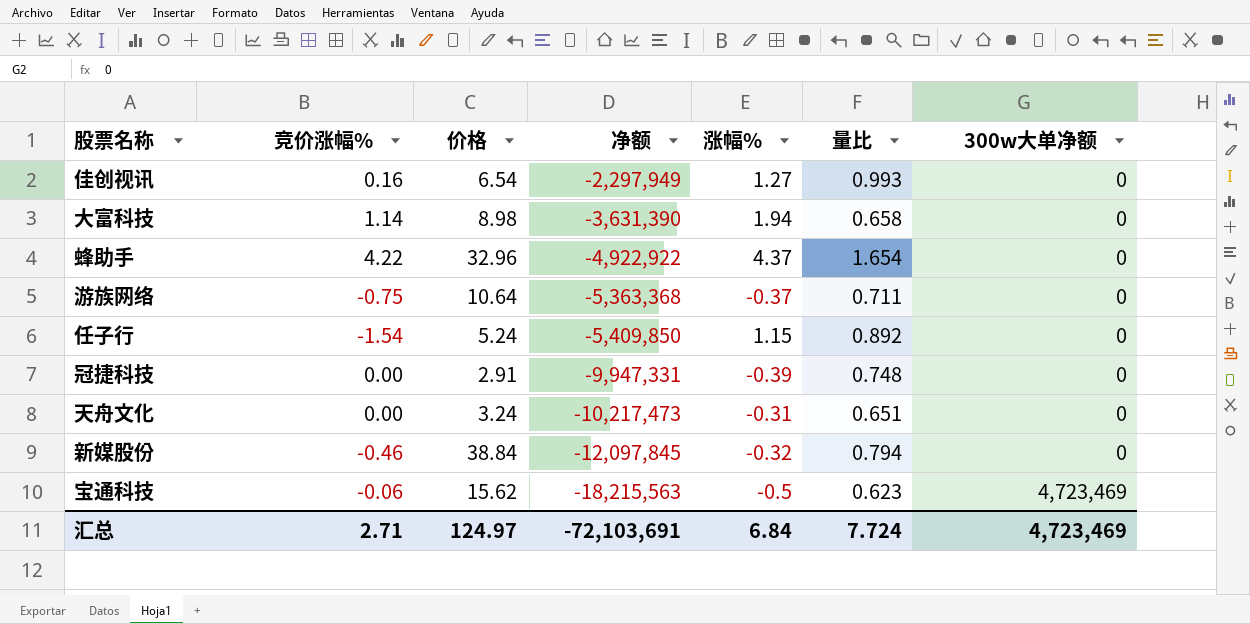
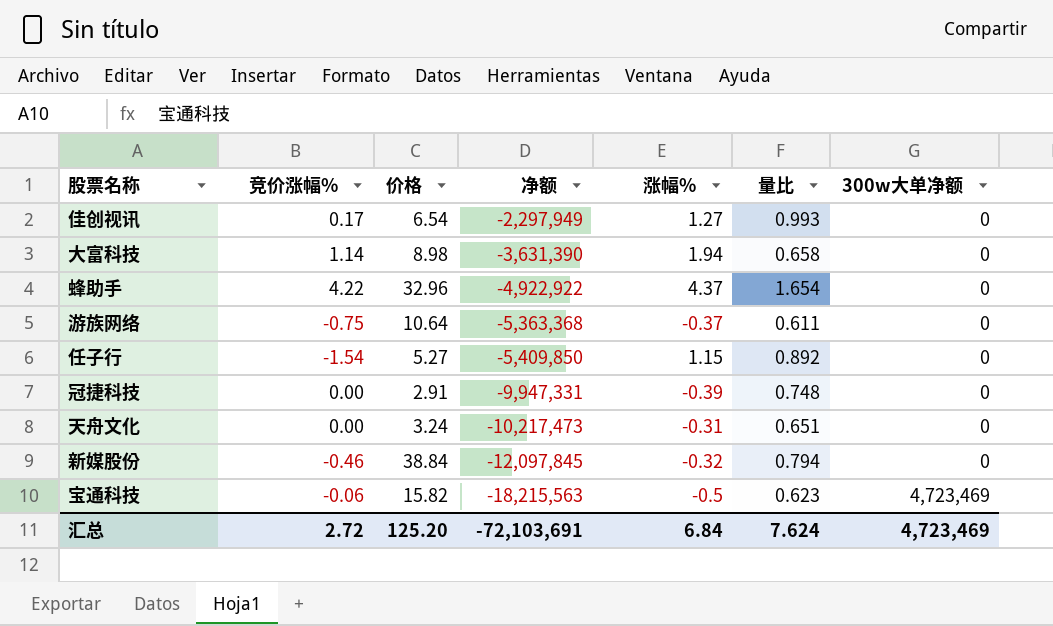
佳创视讯 | 竞价涨幅%: 0.16 -> 0.17
游族网络 | 量比: 0.711 -> 0.611
任子行 | 价格: 5.24 -> 5.27
宝通科技 | 价格: 15.62 -> 15.82
汇总 | 竞价涨幅%: 2.71 -> 2.72
汇总 | 价格: 124.97 -> 125.20
汇总 | 量比: 7.724 -> 7.624

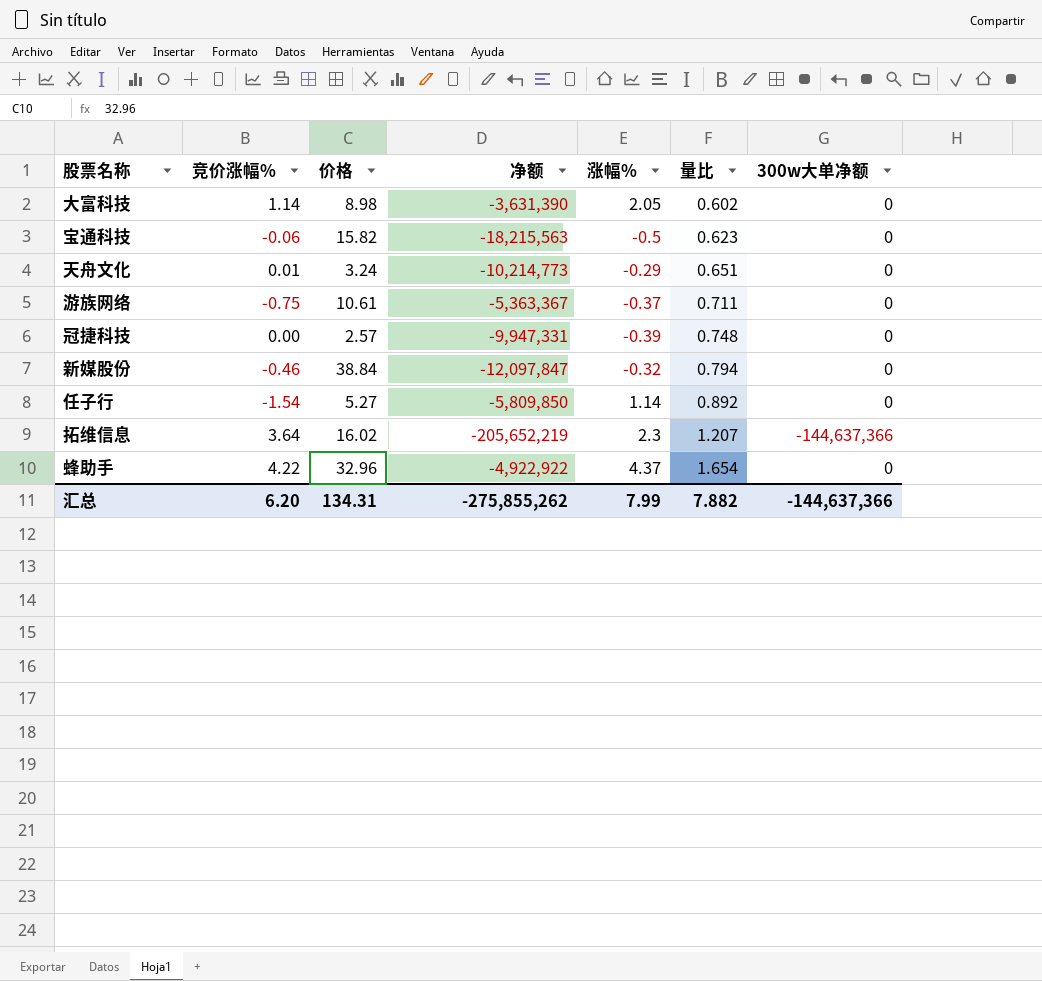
row order: 净额 descending -> 量比 ascending
row 佳创视讯: 0.17 | 6.54 | -2,297,949 | 1.27 | 0.993 | 0 -> none
大富科技 | 涨幅%: 1.94 -> 2.05
大富科技 | 量比: 0.658 -> 0.602
宝通科技 | 300w大单净额: 4,723,469 -> 0
天舟文化 | 竞价涨幅%: 0.00 -> 0.01
天舟文化 | 净额: -10,217,473 -> -10,214,773
天舟文化 | 涨幅%: -0.31 -> -0.29
游族网络 | 价格: 10.64 -> 10.61
游族网络 | 净额: -5,363,368 -> -5,363,367
游族网络 | 量比: 0.611 -> 0.711
冠捷科技 | 价格: 2.91 -> 2.57
新媒股份 | 净额: -12,097,845 -> -12,097,847
任子行 | 净额: -5,409,850 -> -5,809,850
任子行 | 涨幅%: 1.15 -> 1.14
row 拓维信息: none -> 3.64 | 16.02 | -205,652,219 | 2.3 | 1.207 | -144,637,366
汇总 | 竞价涨幅%: 2.72 -> 6.20
汇总 | 价格: 125.20 -> 134.31
汇总 | 净额: -72,103,691 -> -275,855,262
汇总 | 涨幅%: 6.84 -> 7.99
汇总 | 量比: 7.624 -> 7.882
汇总 | 300w大单净额: 4,723,469 -> -144,637,366

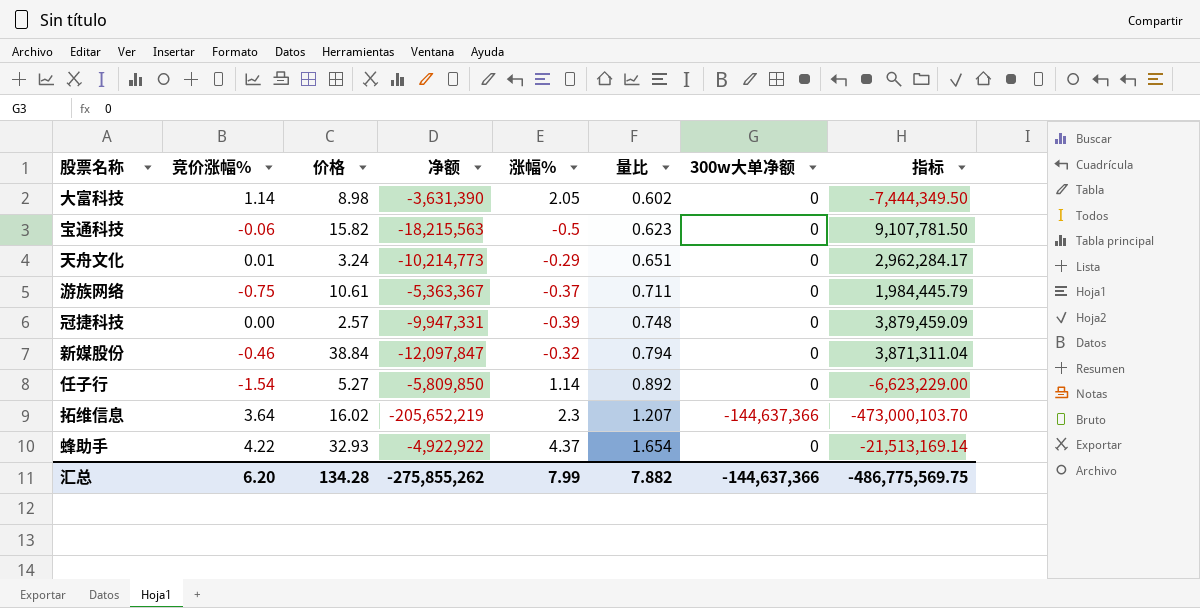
column 指标 | formula: none -> [净额] * [涨幅%]
蜂助手 | 价格: 32.96 -> 32.93
汇总 | 价格: 134.31 -> 134.28

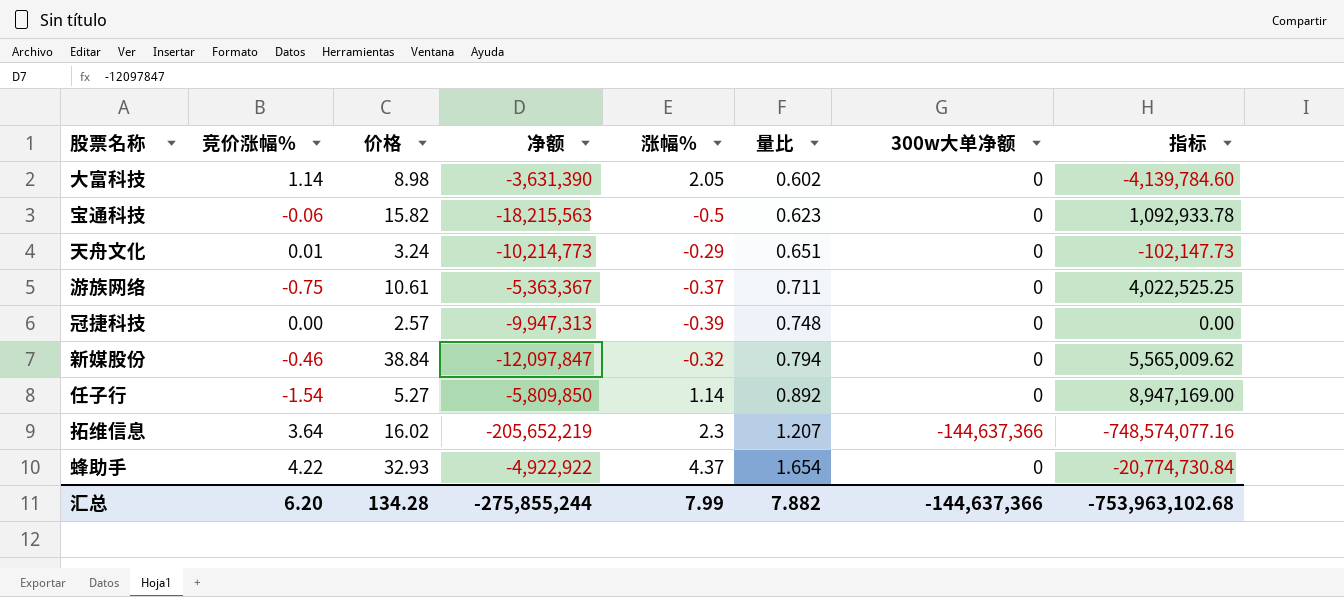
column 指标 | formula: [净额] * [涨幅%] -> [竞价涨幅%] * [净额]
冠捷科技 | 净额: -9,947,331 -> -9,947,313
汇总 | 净额: -275,855,262 -> -275,855,244
汇总 | 指标: -486,775,569.75 -> -753,963,102.68

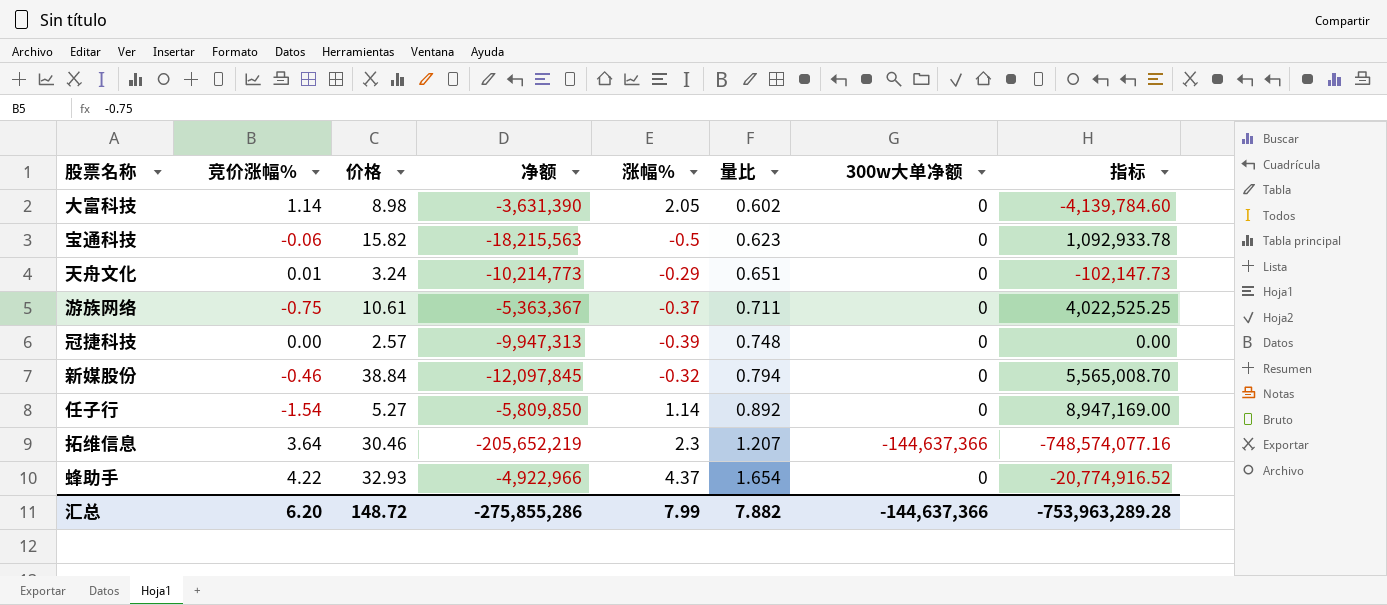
新媒股份 | 净额: -12,097,847 -> -12,097,845
新媒股份 | 指标: 5,565,009.62 -> 5,565,008.70
拓维信息 | 价格: 16.02 -> 30.46
蜂助手 | 净额: -4,922,922 -> -4,922,966
蜂助手 | 指标: -20,774,730.84 -> -20,774,916.52
汇总 | 价格: 134.28 -> 148.72
汇总 | 净额: -275,855,244 -> -275,855,286
汇总 | 指标: -753,963,102.68 -> -753,963,289.28

